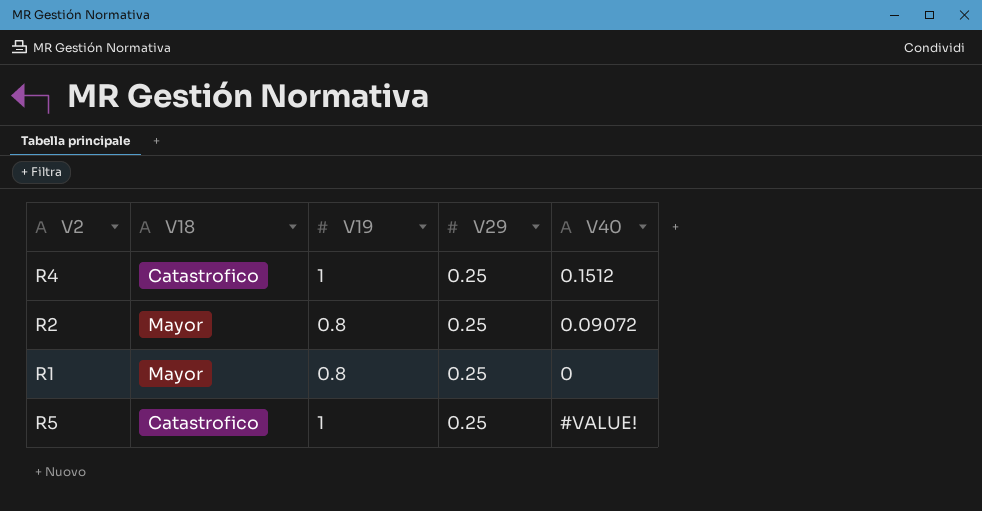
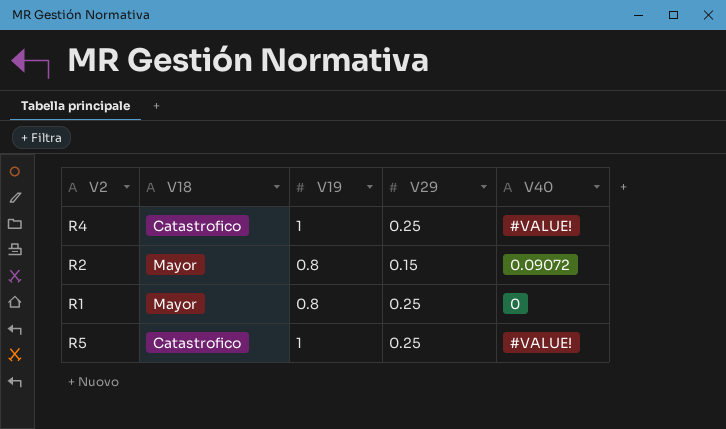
R4 | V40: 0.1512 -> #VALUE!
R2 | V29: 0.25 -> 0.15

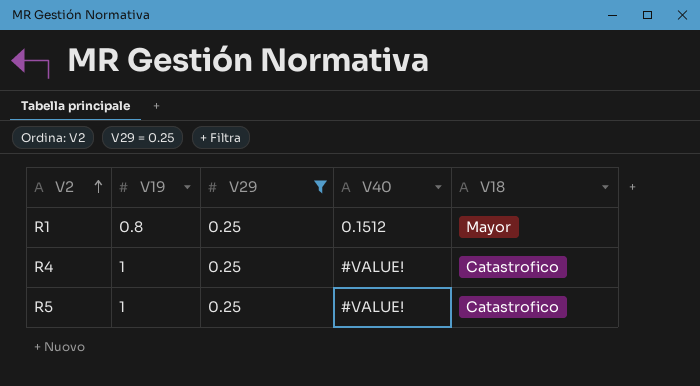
filter: none -> V29 = 0.25
row order: none -> V2 ascending
column V18 | position: 2 -> 5
R1 | V40: 0 -> 0.1512

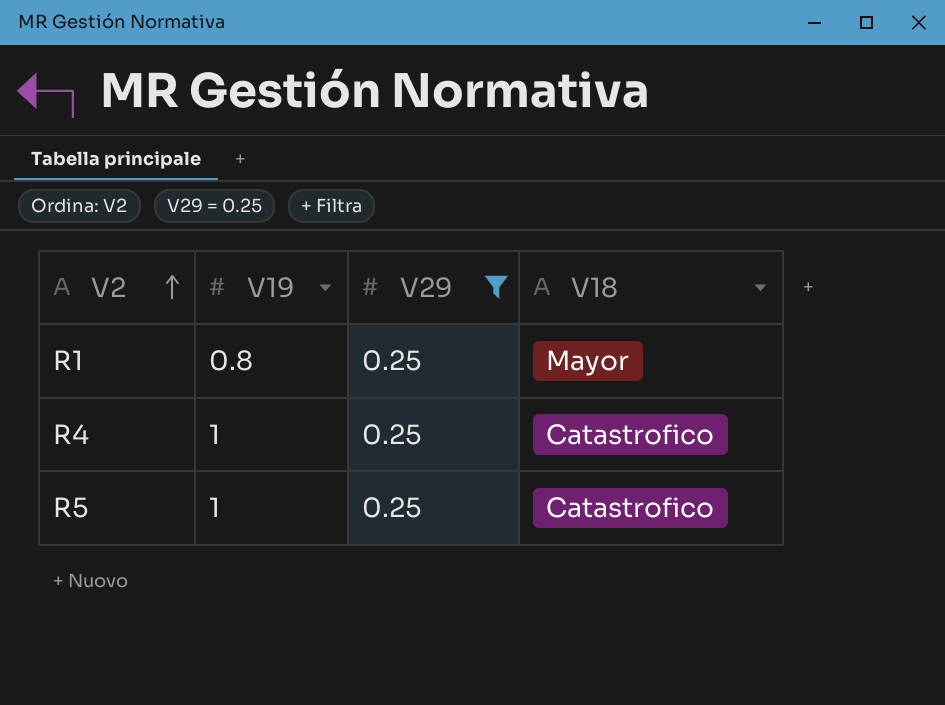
column V40 | position: 4 -> none

